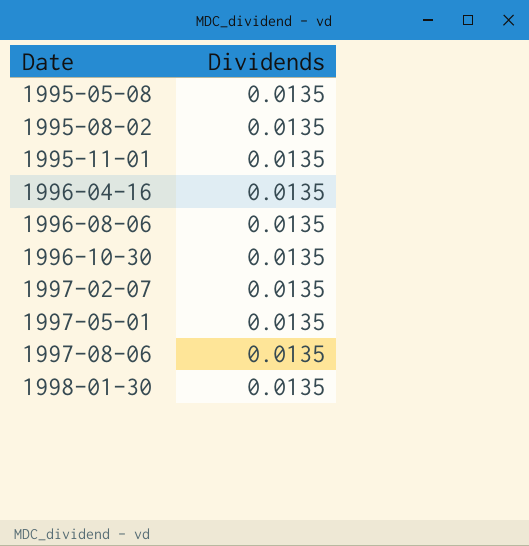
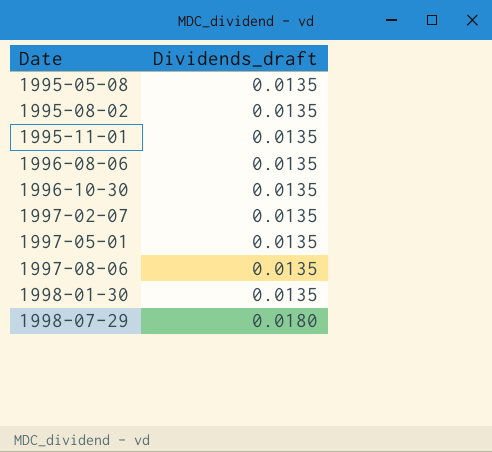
column name: Dividends -> Dividends_draft
row 1996-04-16: 0.0135 -> none
row 1998-07-29: none -> 0.0180

